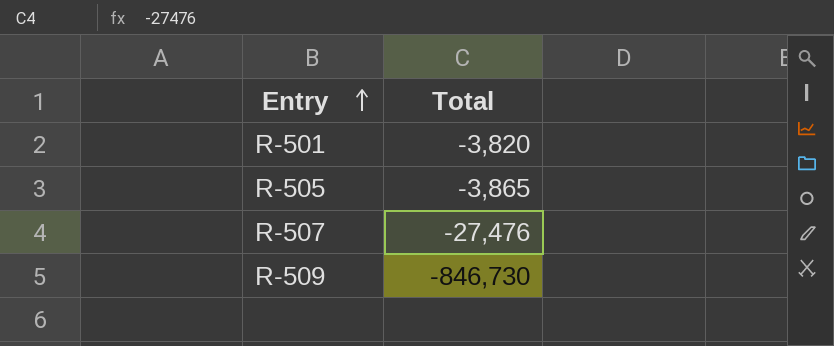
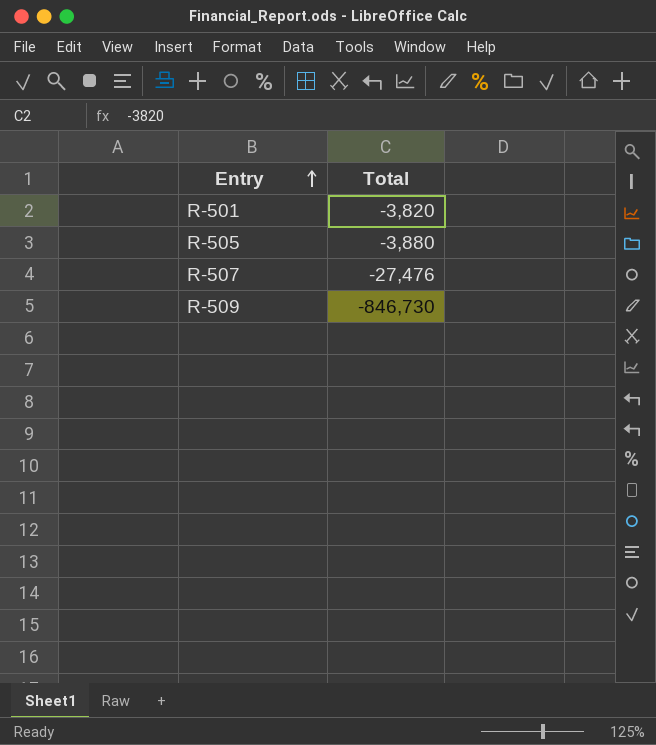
R-505 | Total: -3,865 -> -3,880

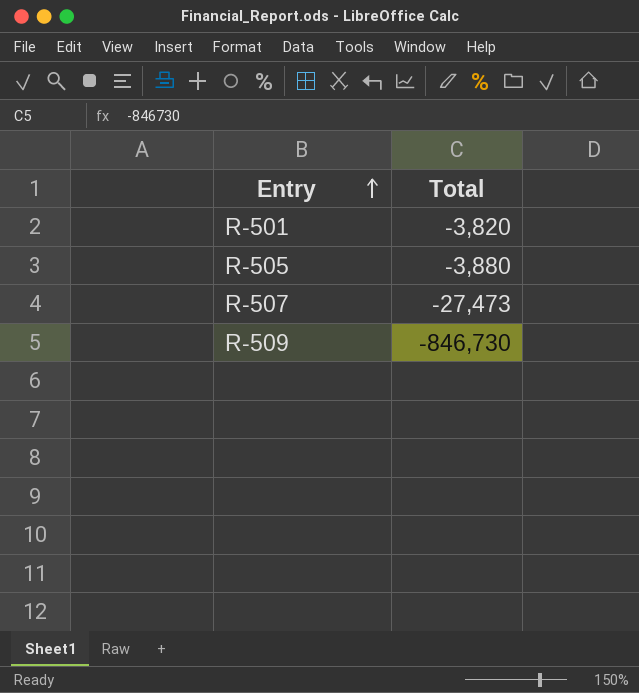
R-507 | Total: -27,476 -> -27,473

